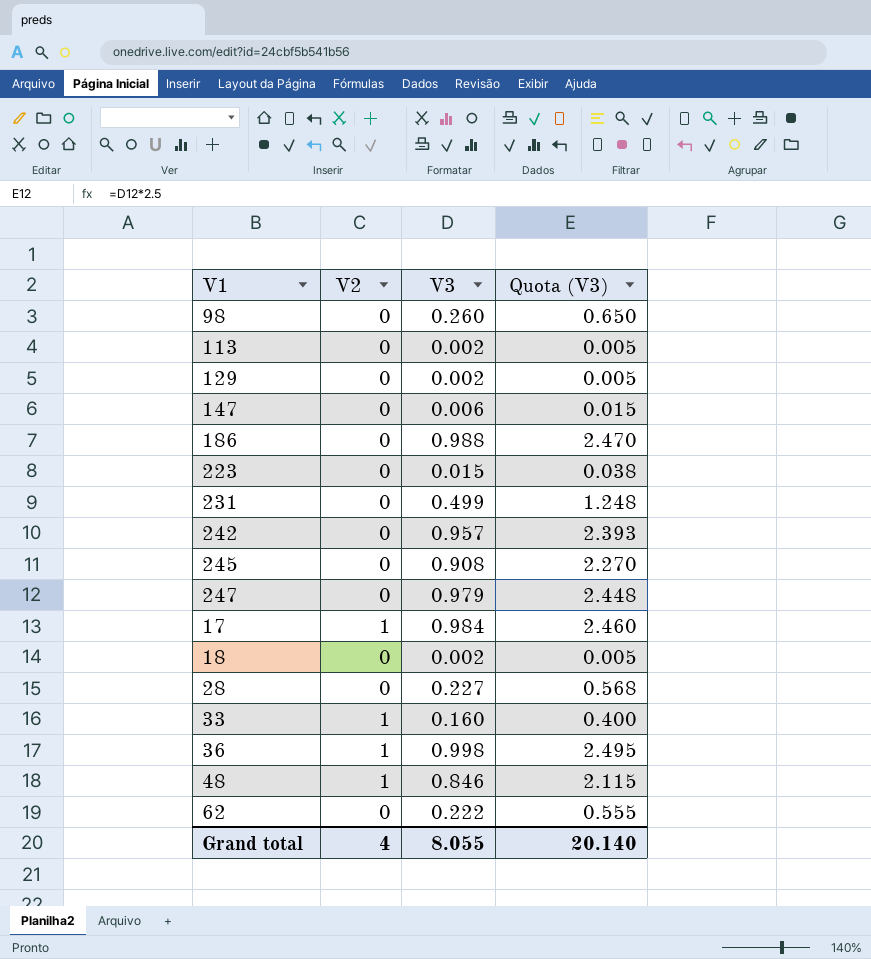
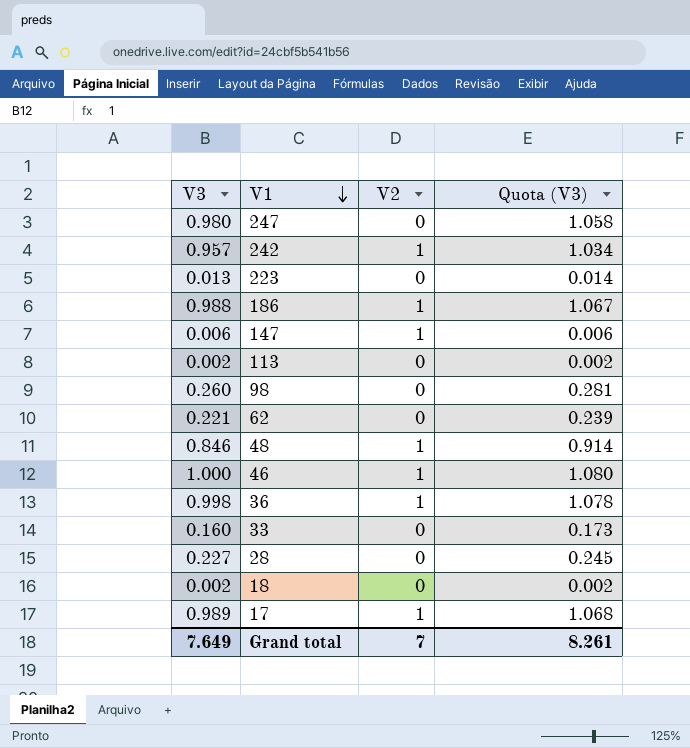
row order: none -> V1 descending
column V3 | position: 3 -> 1
column Quota (V3) | formula: [V3] * 2.5 -> [V3] * 1.08
row 129: 0 | 0.002 | 0.005 -> none
row 231: 0 | 0.499 | 1.248 -> none
row 245: 0 | 0.908 | 2.270 -> none
247 | V3: 0.979 -> 0.980
242 | V2: 0 -> 1
223 | V3: 0.015 -> 0.013
186 | V2: 0 -> 1
147 | V2: 0 -> 1
62 | V3: 0.222 -> 0.221
row 46: none -> 1.000 | 1 | 1.080
33 | V2: 1 -> 0
17 | V3: 0.984 -> 0.989
Grand total | V3: 8.055 -> 7.649
Grand total | V2: 4 -> 7
Grand total | Quota (V3): 20.140 -> 8.261

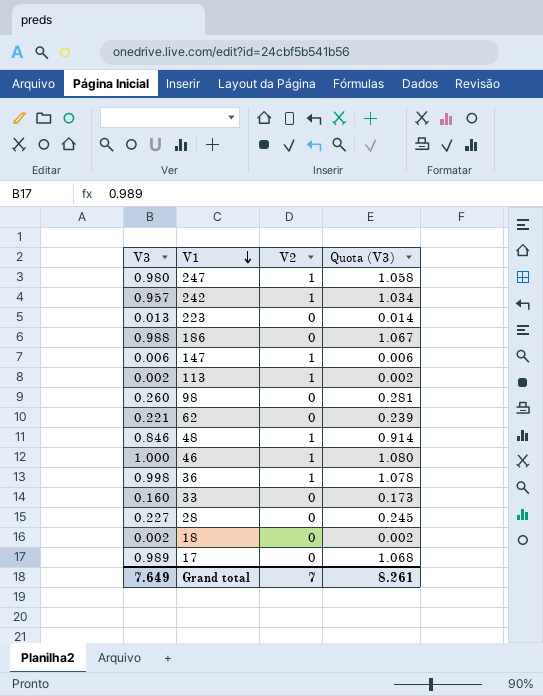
247 | V2: 0 -> 1
186 | V2: 1 -> 0
113 | V2: 0 -> 1
17 | V2: 1 -> 0

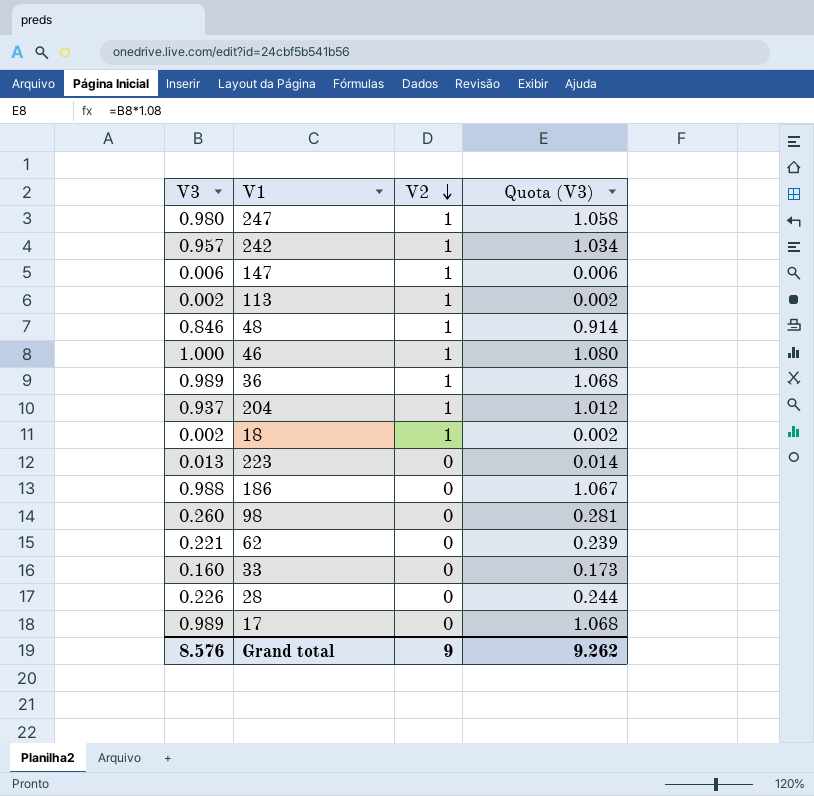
row order: V1 descending -> V2 descending
36 | V3: 0.998 -> 0.989
36 | Quota (V3): 1.078 -> 1.068
row 204: none -> 0.937 | 1 | 1.012
18 | V2: 0 -> 1
28 | V3: 0.227 -> 0.226
28 | Quota (V3): 0.245 -> 0.244
Grand total | V3: 7.649 -> 8.576
Grand total | V2: 7 -> 9
Grand total | Quota (V3): 8.261 -> 9.262

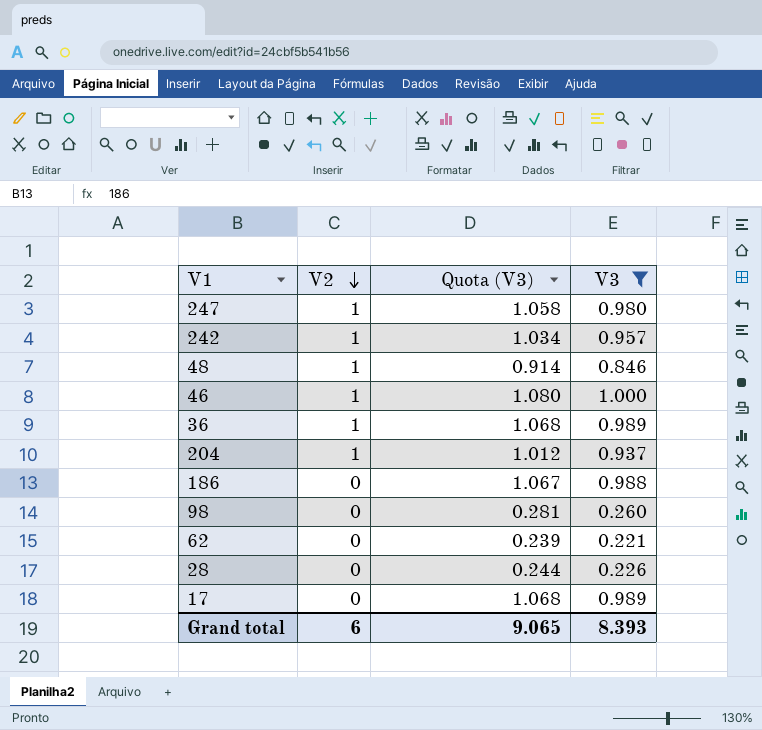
filter: none -> V3 >= 0.221
column V3 | position: 1 -> 4
Grand total | V2: 9 -> 6
Grand total | Quota (V3): 9.262 -> 9.065
Grand total | V3: 8.576 -> 8.393

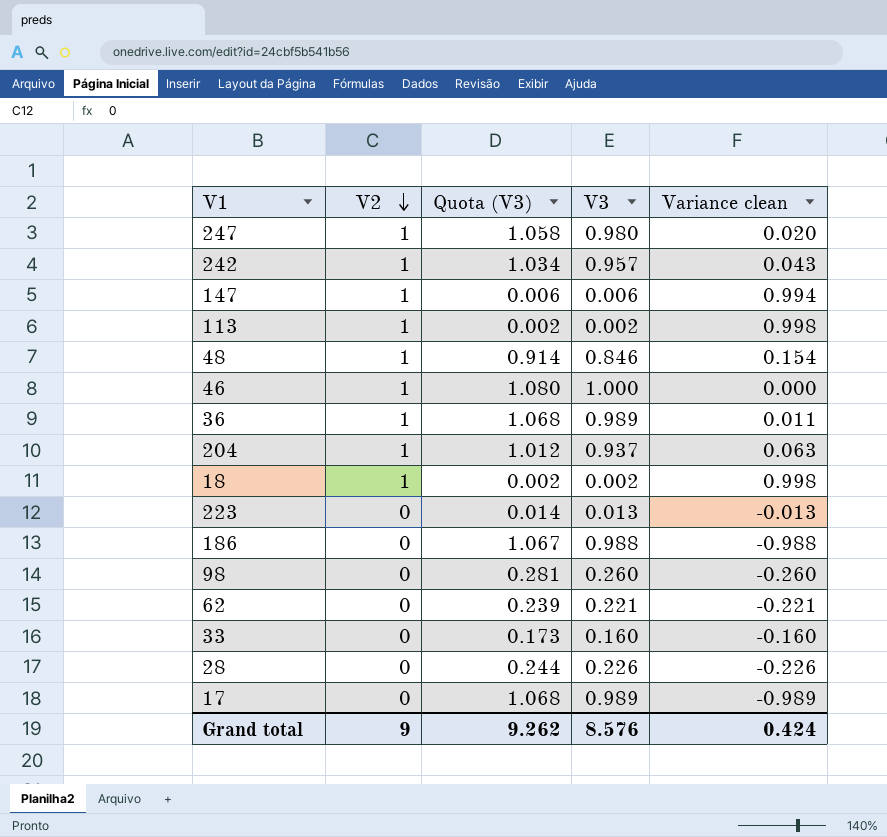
filter: V3 >= 0.221 -> none
column Variance clean | formula: none -> [V2] - [V3]
Grand total | V2: 6 -> 9
Grand total | Quota (V3): 9.065 -> 9.262
Grand total | V3: 8.393 -> 8.576

